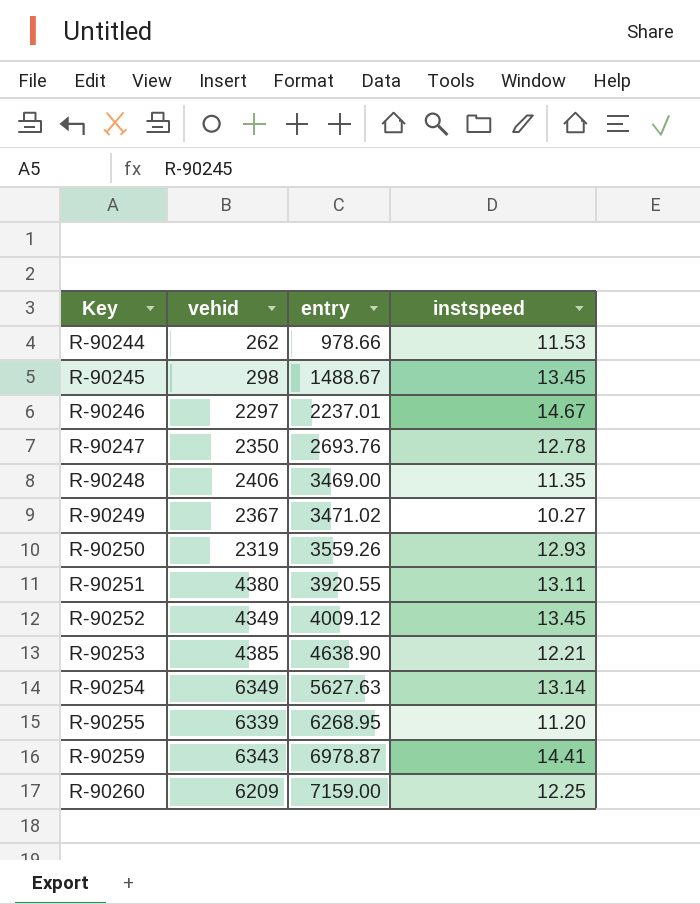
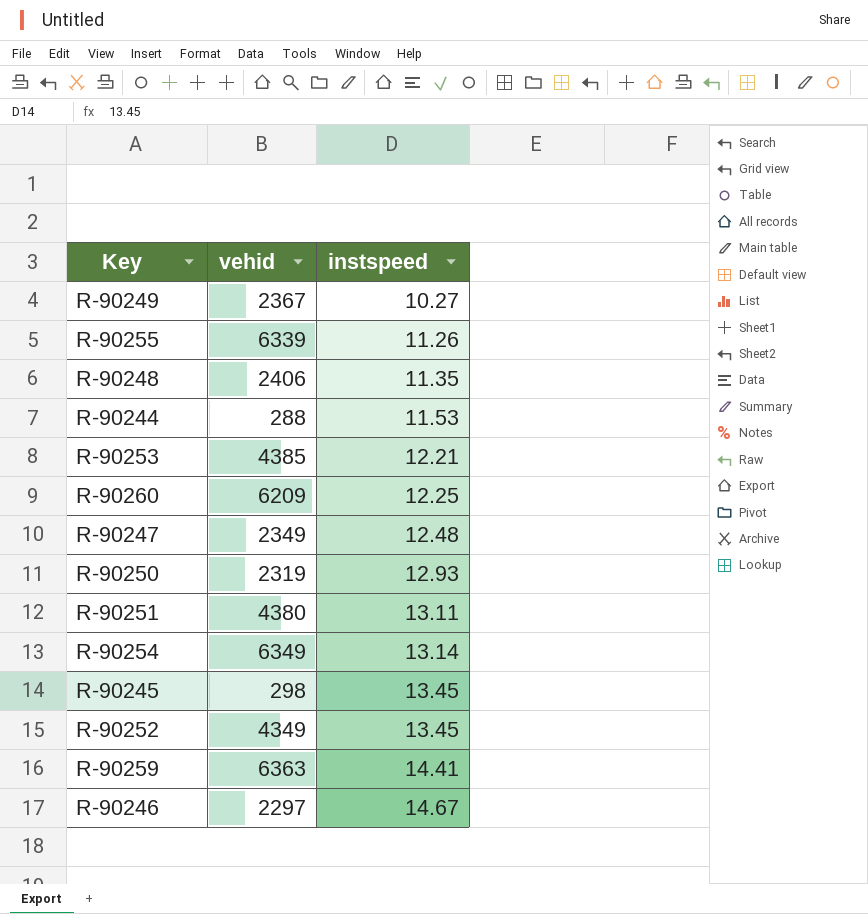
row order: Key ascending -> instspeed ascending
column entry | position: 3 -> none
R-90255 | instspeed: 11.20 -> 11.26
R-90244 | vehid: 262 -> 288
R-90247 | vehid: 2350 -> 2349
R-90247 | instspeed: 12.78 -> 12.48
R-90259 | vehid: 6343 -> 6363

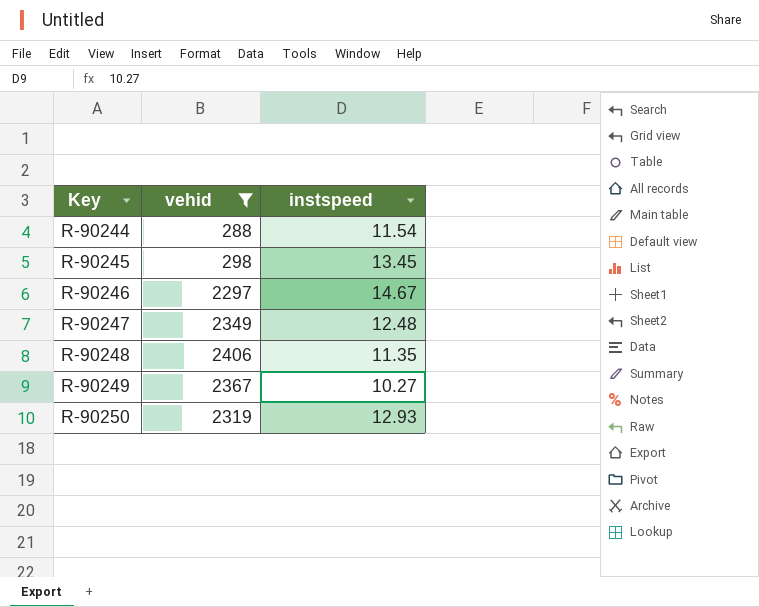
filter: none -> vehid <= 2406
row order: instspeed ascending -> Key ascending
R-90244 | instspeed: 11.53 -> 11.54

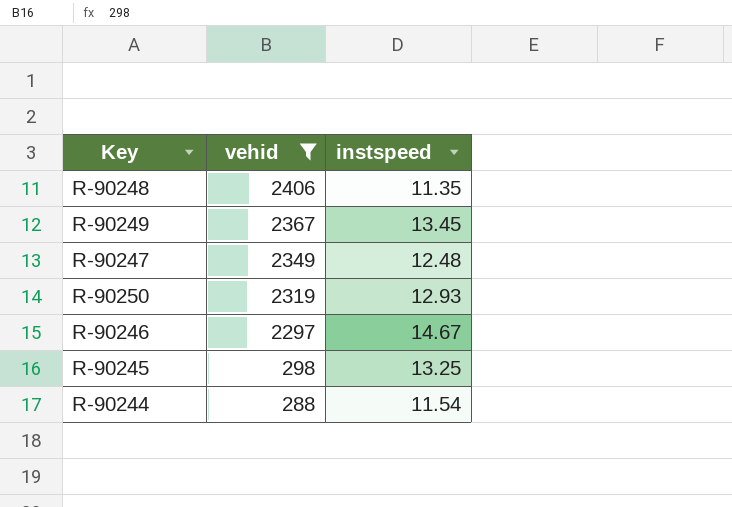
row order: Key ascending -> vehid descending
R-90249 | instspeed: 10.27 -> 13.45
R-90245 | instspeed: 13.45 -> 13.25

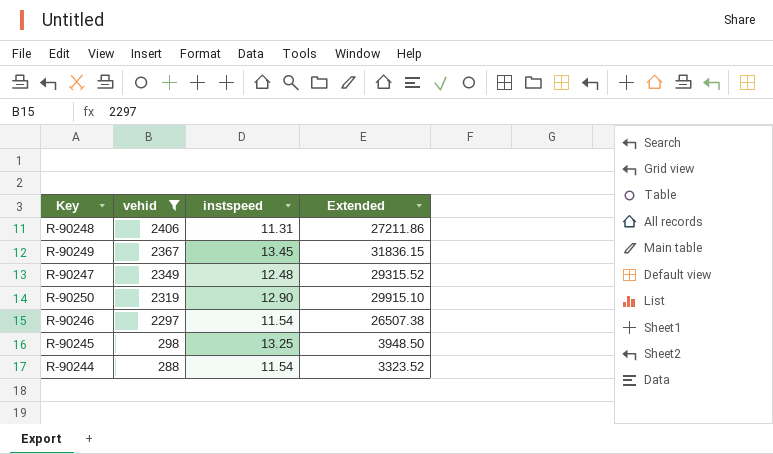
column Extended | formula: none -> [vehid] * [instspeed]
R-90248 | instspeed: 11.35 -> 11.31
R-90250 | instspeed: 12.93 -> 12.90
R-90246 | instspeed: 14.67 -> 11.54

